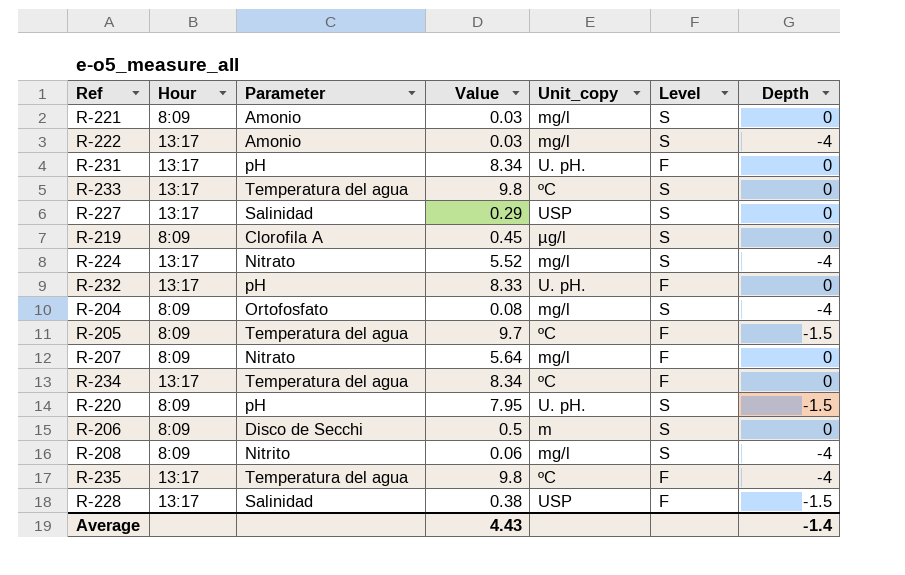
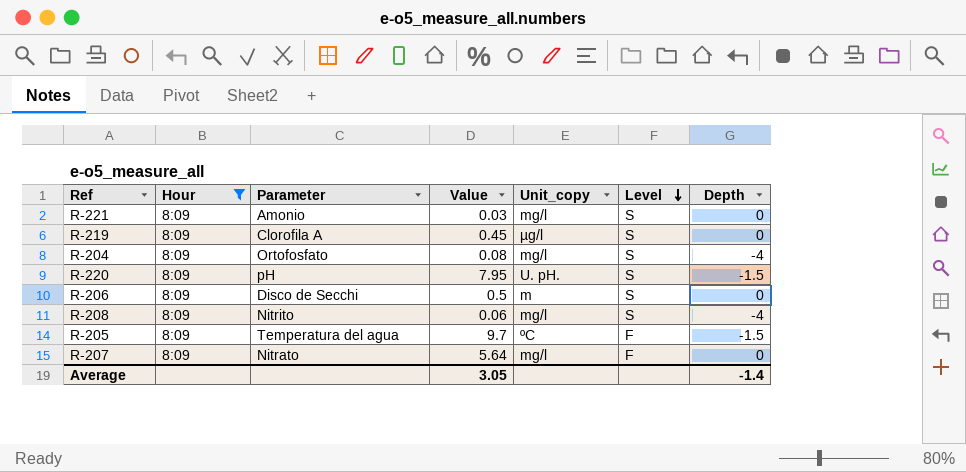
filter: none -> Hour = 8:09
row order: none -> Level descending
Average | Value: 4.43 -> 3.05

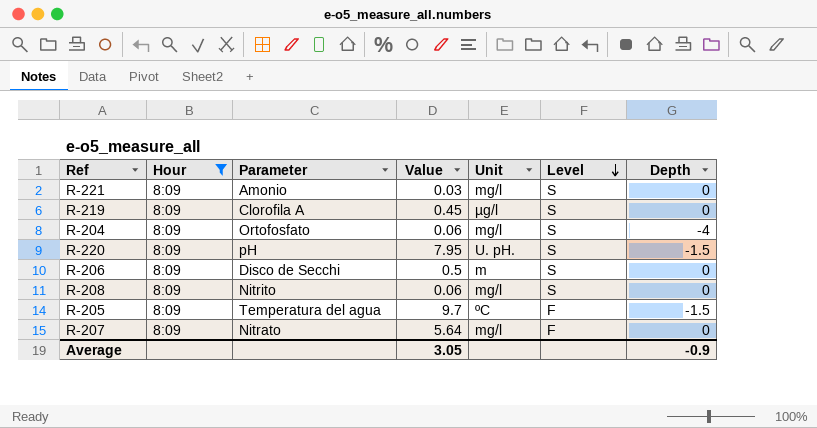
column name: Unit_copy -> Unit
R-204 | Value: 0.08 -> 0.06
R-208 | Depth: -4 -> 0
Average | Depth: -1.4 -> -0.9

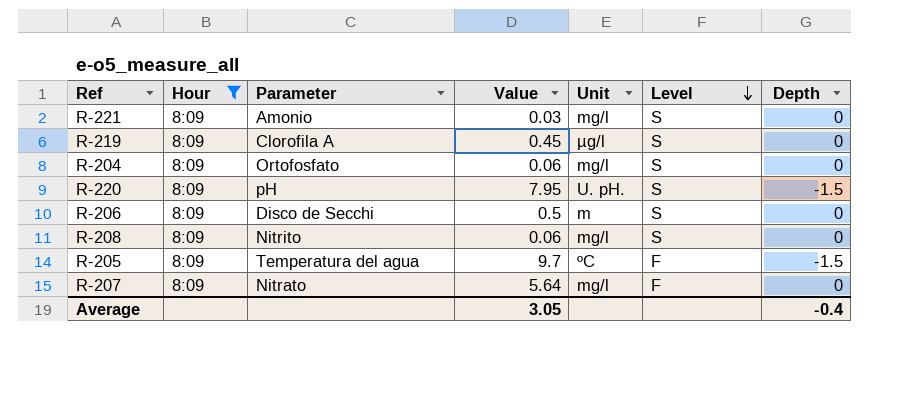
R-204 | Depth: -4 -> 0
Average | Depth: -0.9 -> -0.4

